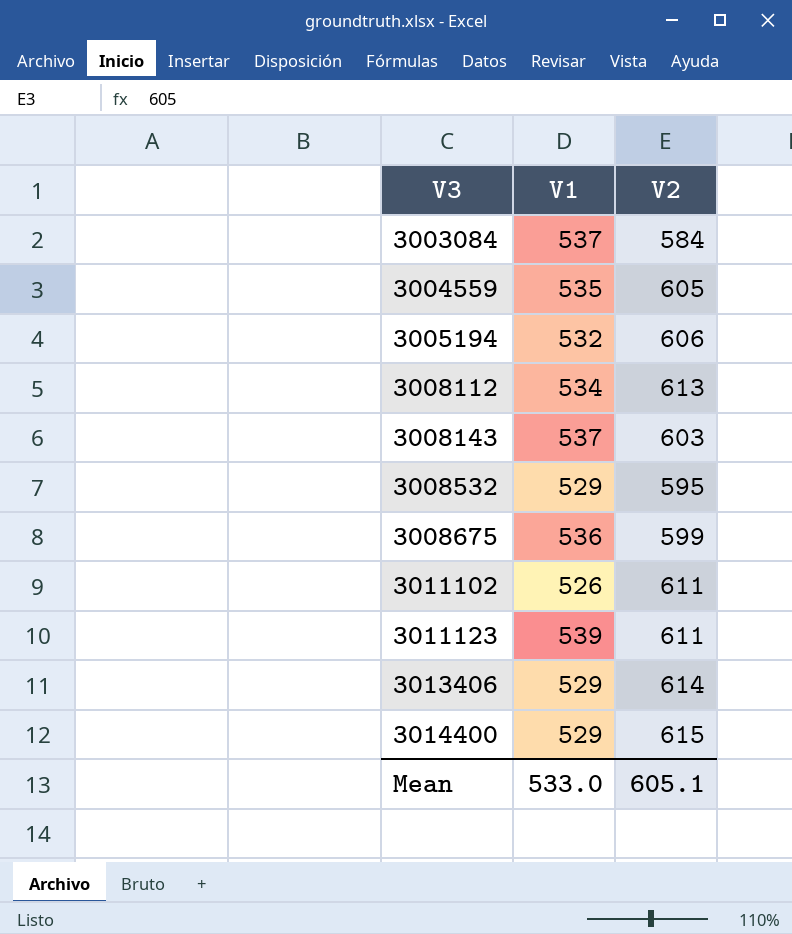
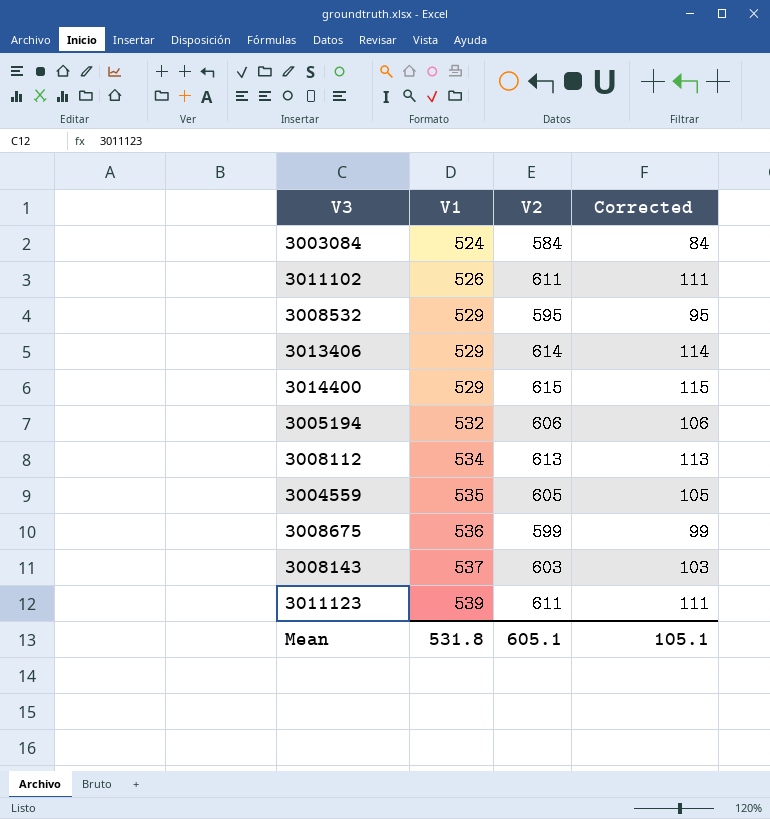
row order: V3 ascending -> V1 ascending
column Corrected | formula: none -> [V2] - 500
3003084 | V1: 537 -> 524
Mean | V1: 533.0 -> 531.8

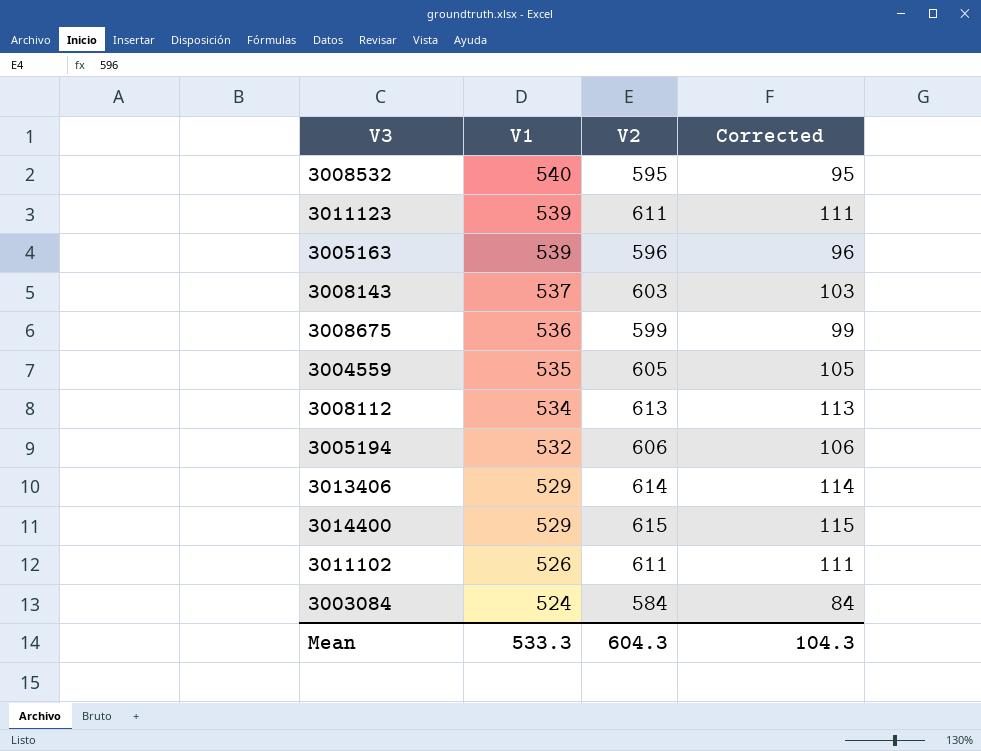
row order: V1 ascending -> V1 descending
3008532 | V1: 529 -> 540
row 3005163: none -> 539 | 596 | 96
Mean | V1: 531.8 -> 533.3
Mean | V2: 605.1 -> 604.3
Mean | Corrected: 105.1 -> 104.3

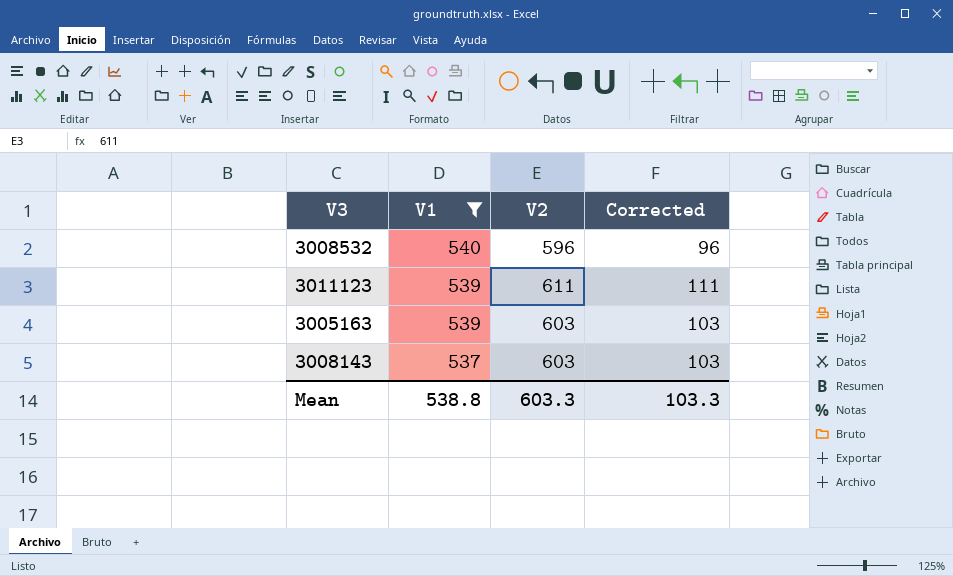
filter: none -> V1 >= 537
3008532 | V2: 595 -> 596
3008532 | Corrected: 95 -> 96
3005163 | V2: 596 -> 603
3005163 | Corrected: 96 -> 103
Mean | V1: 533.3 -> 538.8
Mean | V2: 604.3 -> 603.3
Mean | Corrected: 104.3 -> 103.3

